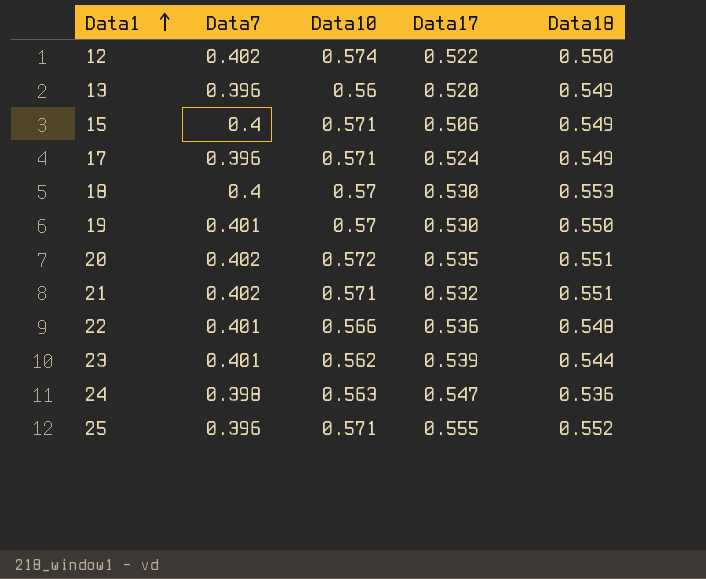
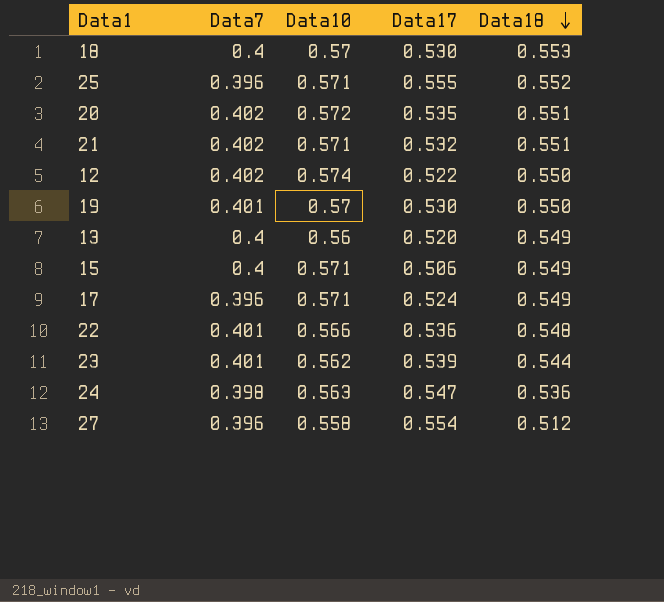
row order: Data1 ascending -> Data18 descending
13 | Data7: 0.396 -> 0.4
row 27: none -> 0.396 | 0.558 | 0.554 | 0.512

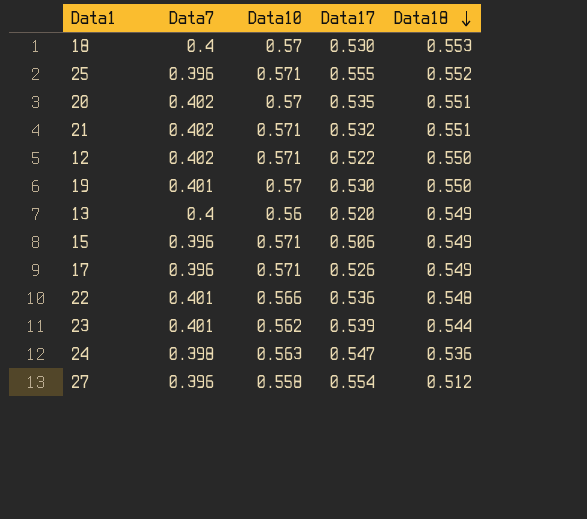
20 | Data10: 0.572 -> 0.57
12 | Data10: 0.574 -> 0.571
15 | Data7: 0.4 -> 0.396
17 | Data17: 0.524 -> 0.526

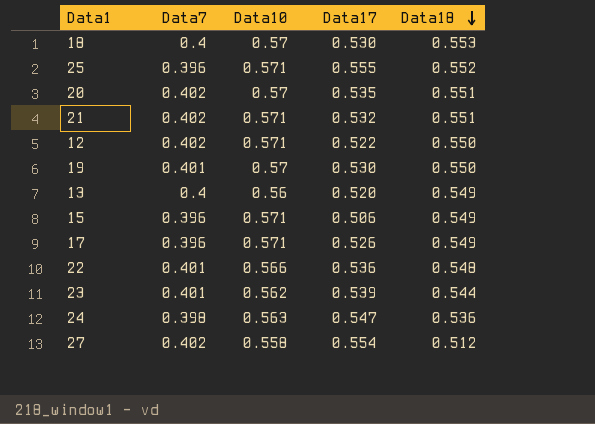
27 | Data7: 0.396 -> 0.402

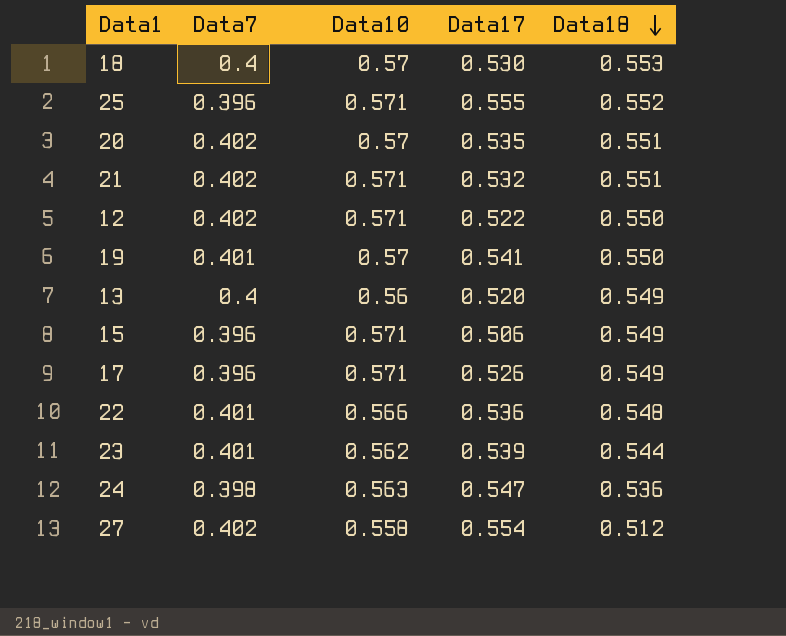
19 | Data17: 0.530 -> 0.541

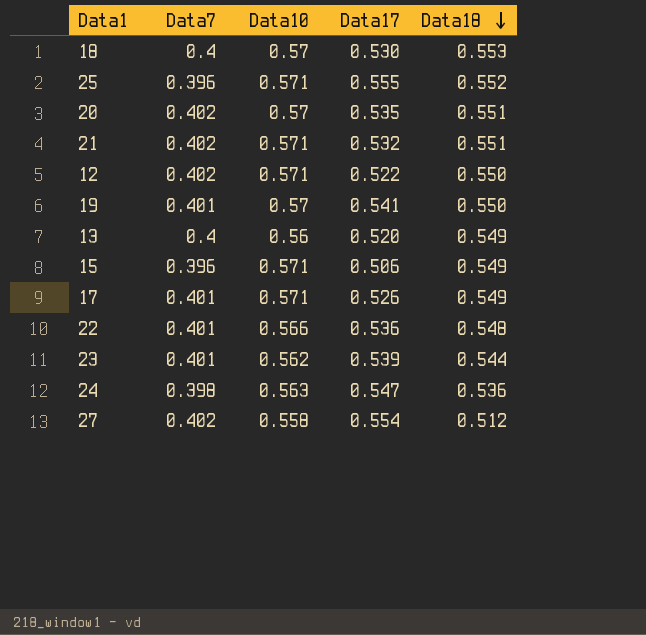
17 | Data7: 0.396 -> 0.401

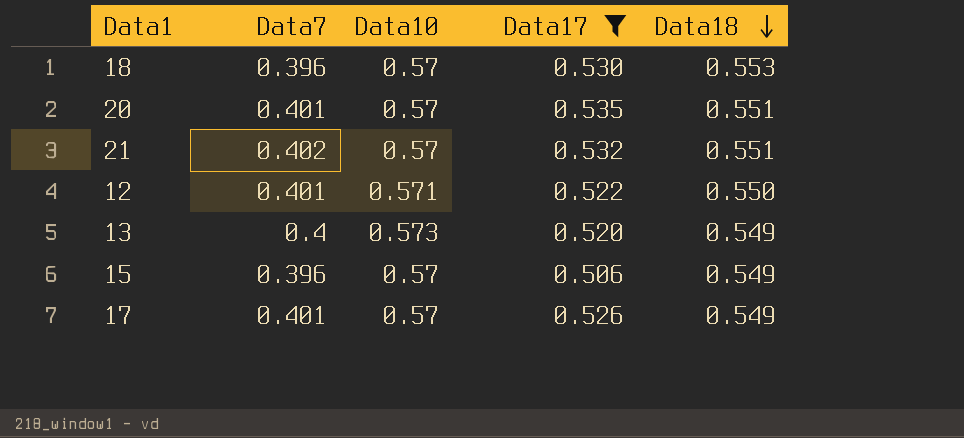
filter: none -> Data17 <= 0.535
18 | Data7: 0.4 -> 0.396
20 | Data7: 0.402 -> 0.401
21 | Data10: 0.571 -> 0.57
12 | Data7: 0.402 -> 0.401
13 | Data10: 0.56 -> 0.573
15 | Data10: 0.571 -> 0.57
17 | Data10: 0.571 -> 0.57

